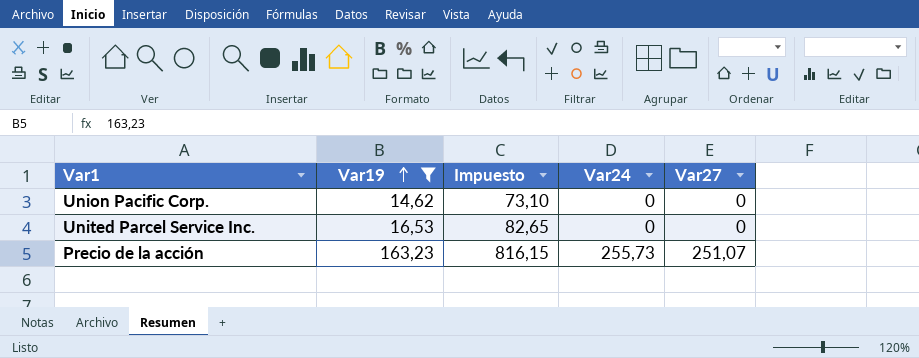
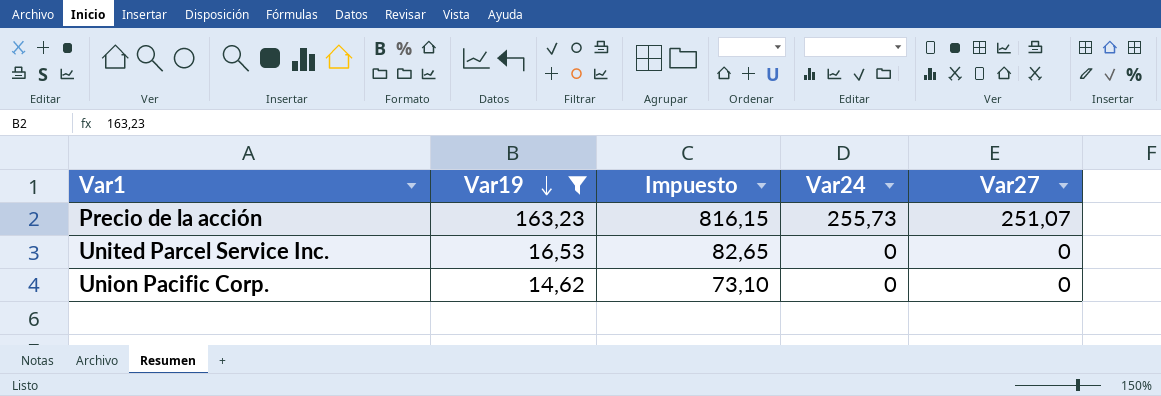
row order: Var19 ascending -> Var19 descending

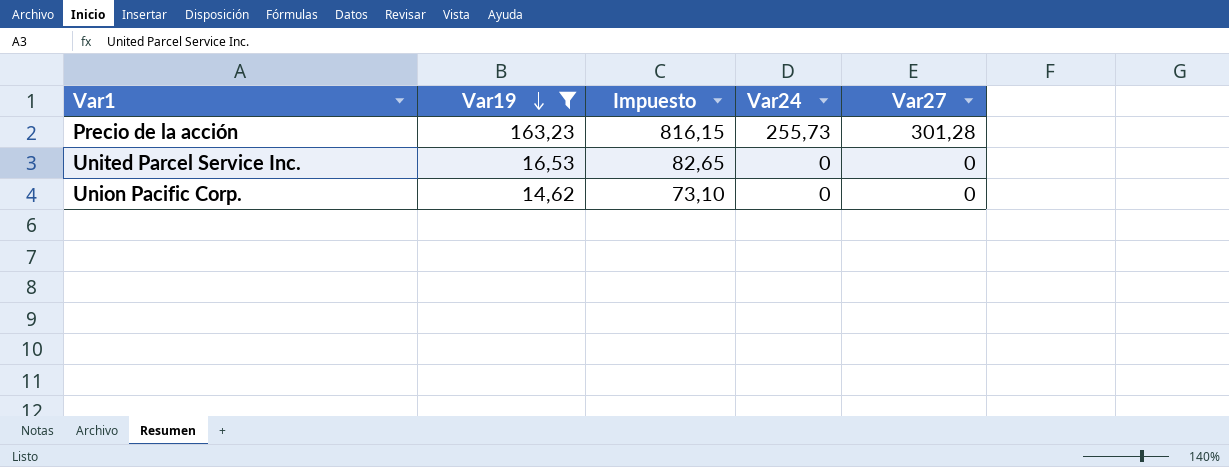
Precio de la acción | Var27: 251,07 -> 301,28

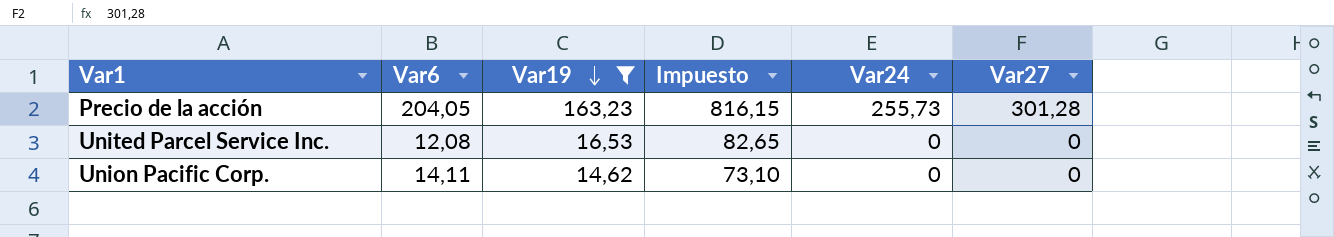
column Var6 | position: none -> 2

